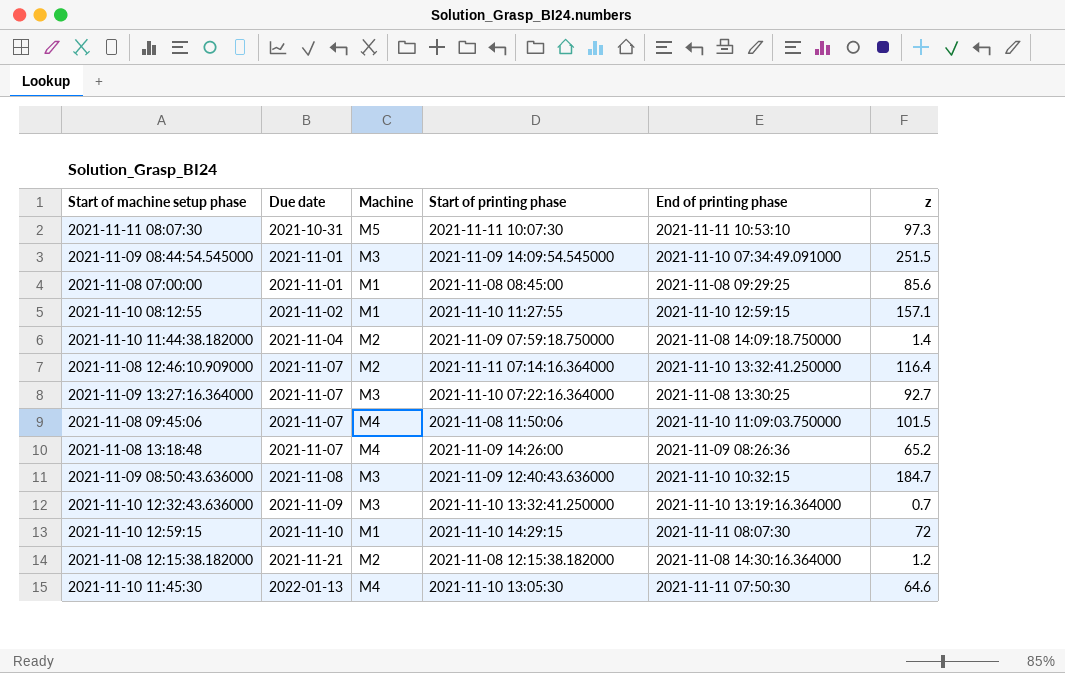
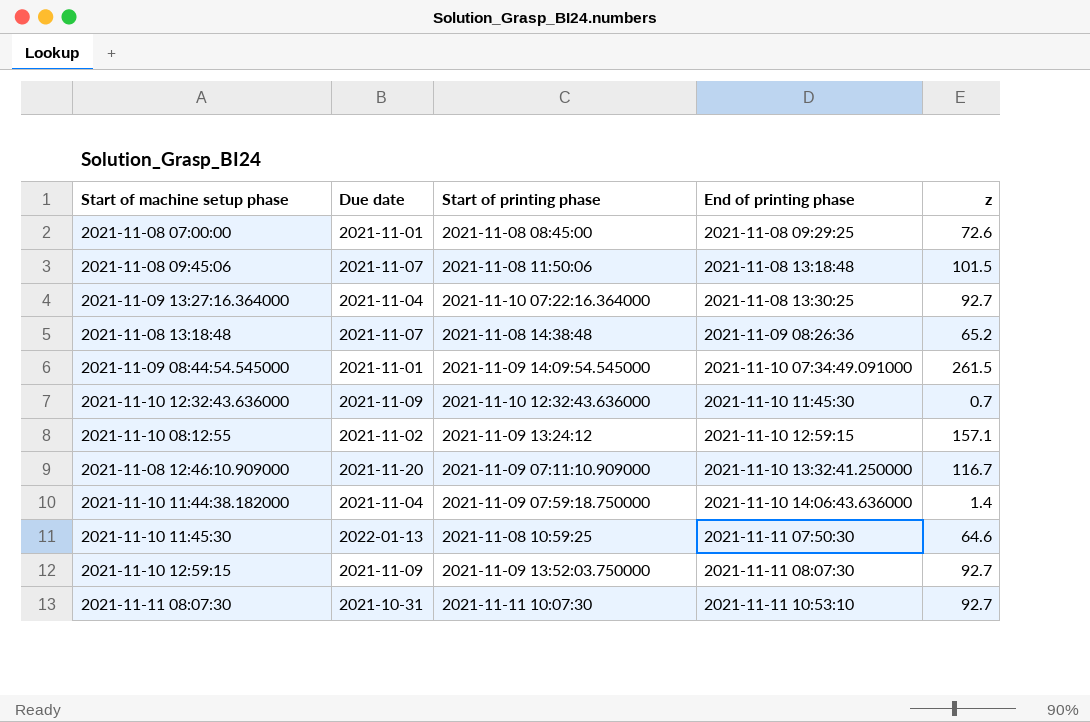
row order: Due date ascending -> End of printing phase ascending
column Machine | position: 3 -> none
row 2021-11-09 08:50:43.636000: 2021-11-08 | M3 | 2021-11-09 12:40:43.636000 | 2021-11-10 10:32:15 | 184.7 -> none
row 2021-11-08 12:15:38.182000: 2021-11-21 | M2 | 2021-11-08 12:15:38.182000 | 2021-11-08 14:30:16.364000 | 1.2 -> none
2021-11-08 07:00:00 | z: 85.6 -> 72.6
2021-11-08 09:45:06 | End of printing phase: 2021-11-10 11:09:03.750000 -> 2021-11-08 13:18:48
2021-11-09 13:27:16.364000 | Due date: 2021-11-07 -> 2021-11-04
2021-11-08 13:18:48 | Start of printing phase: 2021-11-09 14:26:00 -> 2021-11-08 14:38:48
2021-11-09 08:44:54.545000 | z: 251.5 -> 261.5
2021-11-10 12:32:43.636000 | Start of printing phase: 2021-11-10 13:32:41.250000 -> 2021-11-10 12:32:43.636000
2021-11-10 12:32:43.636000 | End of printing phase: 2021-11-10 13:19:16.364000 -> 2021-11-10 11:45:30
2021-11-10 08:12:55 | Start of printing phase: 2021-11-10 11:27:55 -> 2021-11-09 13:24:12
2021-11-08 12:46:10.909000 | Due date: 2021-11-07 -> 2021-11-20
2021-11-08 12:46:10.909000 | Start of printing phase: 2021-11-11 07:14:16.364000 -> 2021-11-09 07:11:10.909000
2021-11-08 12:46:10.909000 | z: 116.4 -> 116.7
2021-11-10 11:44:38.182000 | End of printing phase: 2021-11-08 14:09:18.750000 -> 2021-11-10 14:06:43.636000
2021-11-10 11:45:30 | Start of printing phase: 2021-11-10 13:05:30 -> 2021-11-08 10:59:25
2021-11-10 12:59:15 | Due date: 2021-11-10 -> 2021-11-09
2021-11-10 12:59:15 | Start of printing phase: 2021-11-10 14:29:15 -> 2021-11-09 13:52:03.750000
2021-11-10 12:59:15 | z: 72 -> 92.7
2021-11-11 08:07:30 | z: 97.3 -> 92.7

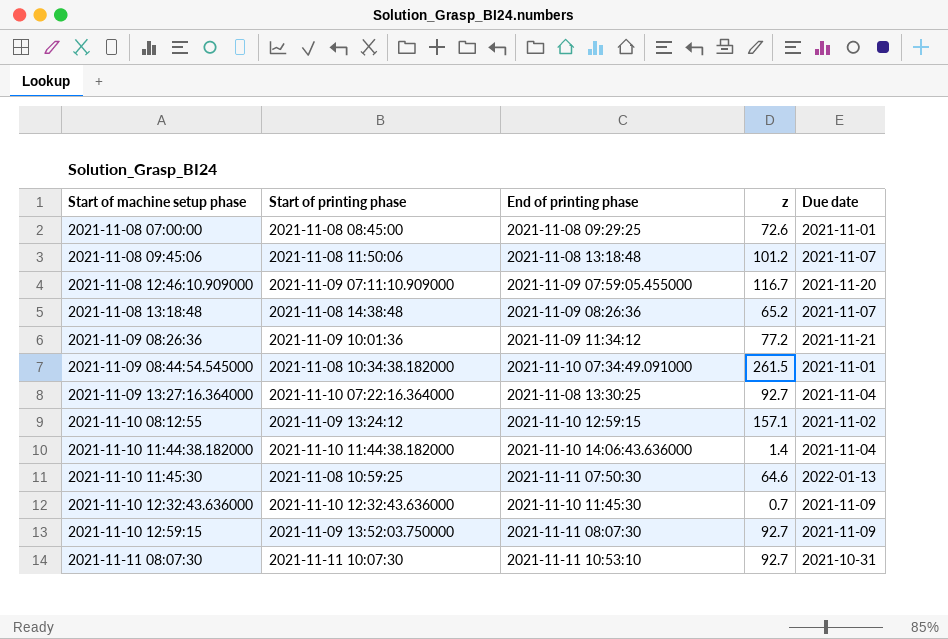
row order: End of printing phase ascending -> Start of machine setup phase ascending
column Due date | position: 2 -> 5
2021-11-08 09:45:06 | z: 101.5 -> 101.2
2021-11-08 12:46:10.909000 | End of printing phase: 2021-11-10 13:32:41.250000 -> 2021-11-09 07:59:05.455000
row 2021-11-09 08:26:36: none -> 2021-11-09 10:01:36 | 2021-11-09 11:34:12 | 77.2 | 2021-11-21
2021-11-09 08:44:54.545000 | Start of printing phase: 2021-11-09 14:09:54.545000 -> 2021-11-08 10:34:38.182000
2021-11-10 11:44:38.182000 | Start of printing phase: 2021-11-09 07:59:18.750000 -> 2021-11-10 11:44:38.182000

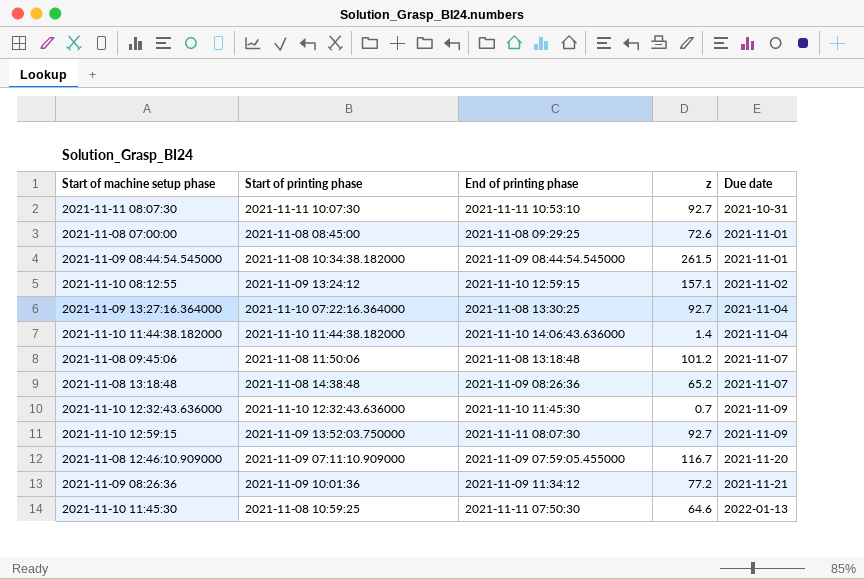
row order: Start of machine setup phase ascending -> Due date ascending
2021-11-09 08:44:54.545000 | End of printing phase: 2021-11-10 07:34:49.091000 -> 2021-11-09 08:44:54.545000

